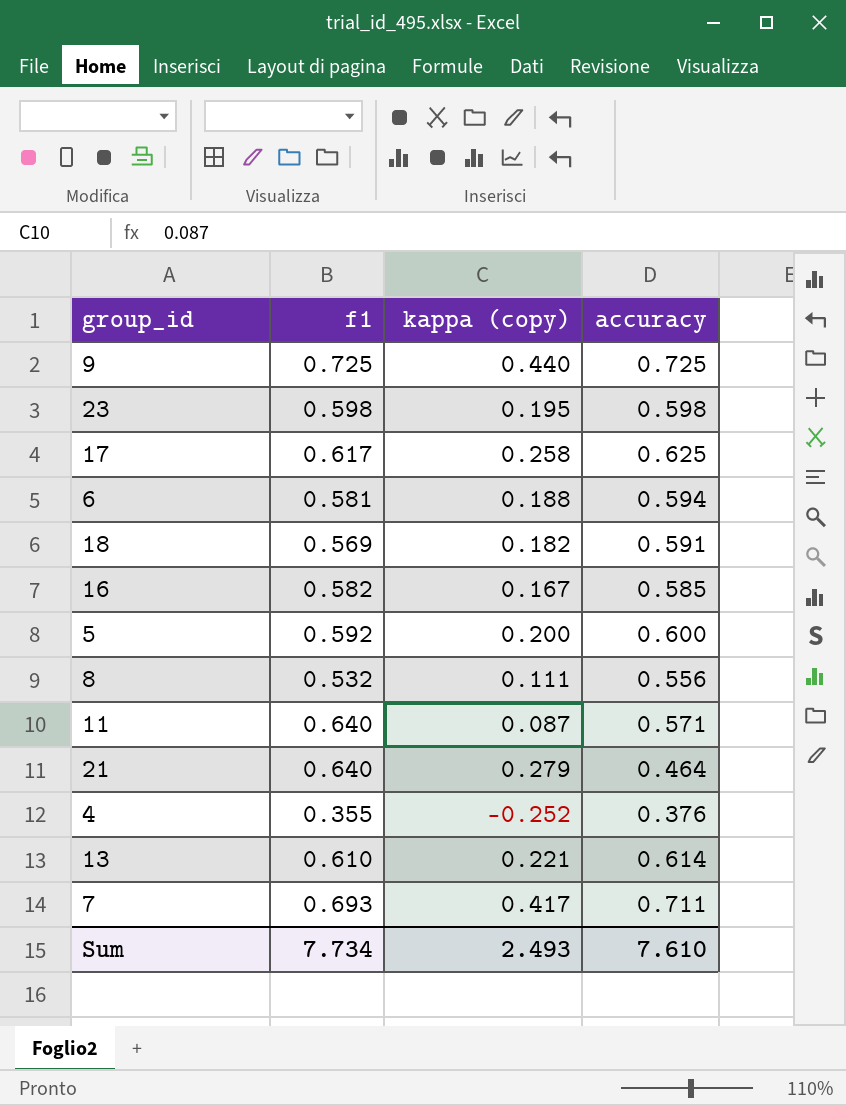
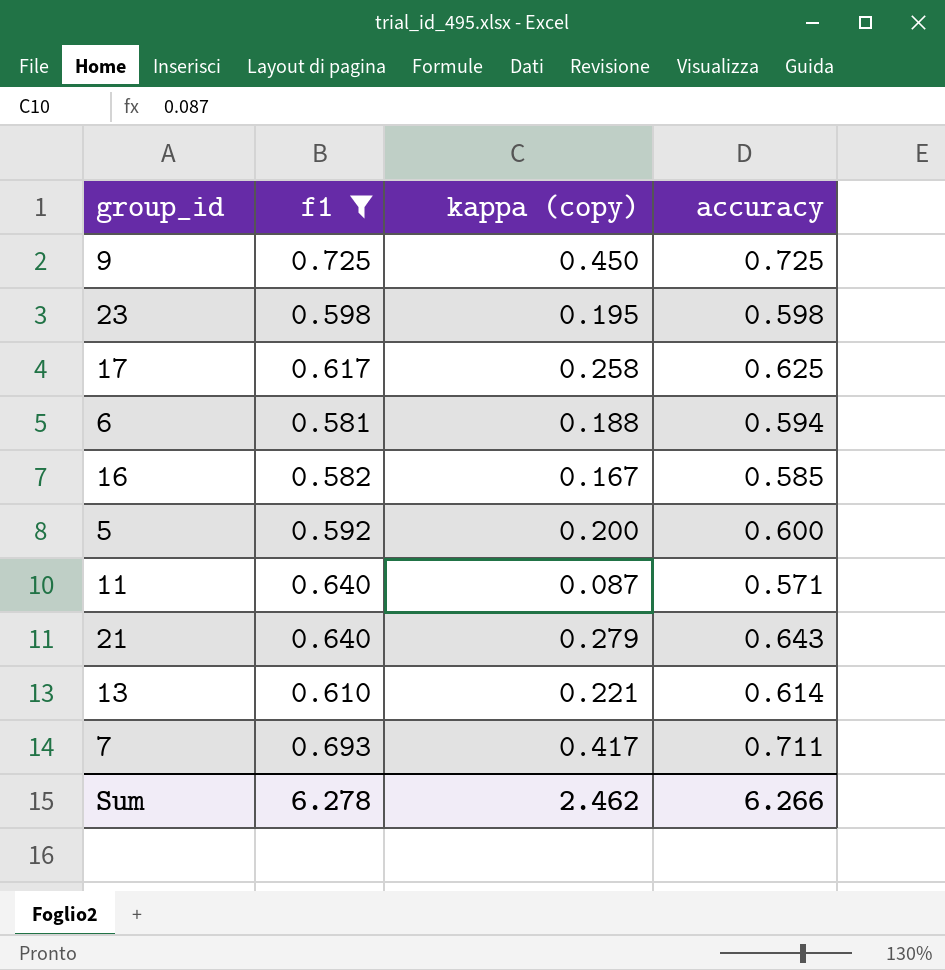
filter: none -> f1 >= 0.581
9 | kappa (copy): 0.440 -> 0.450
21 | accuracy: 0.464 -> 0.643
Sum | f1: 7.734 -> 6.278
Sum | kappa (copy): 2.493 -> 2.462
Sum | accuracy: 7.610 -> 6.266

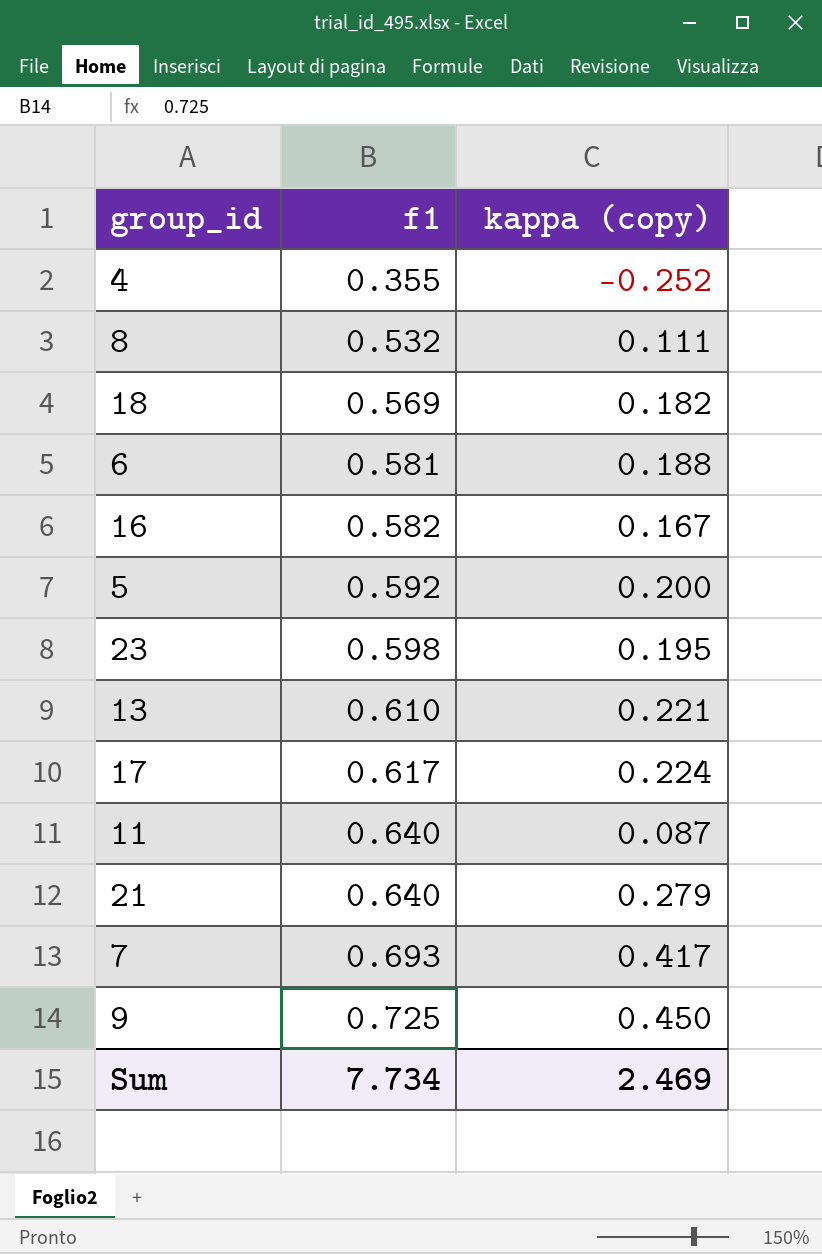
filter: f1 >= 0.581 -> none
row order: none -> f1 ascending
column accuracy | position: 4 -> none
17 | kappa (copy): 0.258 -> 0.224
Sum | f1: 6.278 -> 7.734
Sum | kappa (copy): 2.462 -> 2.469

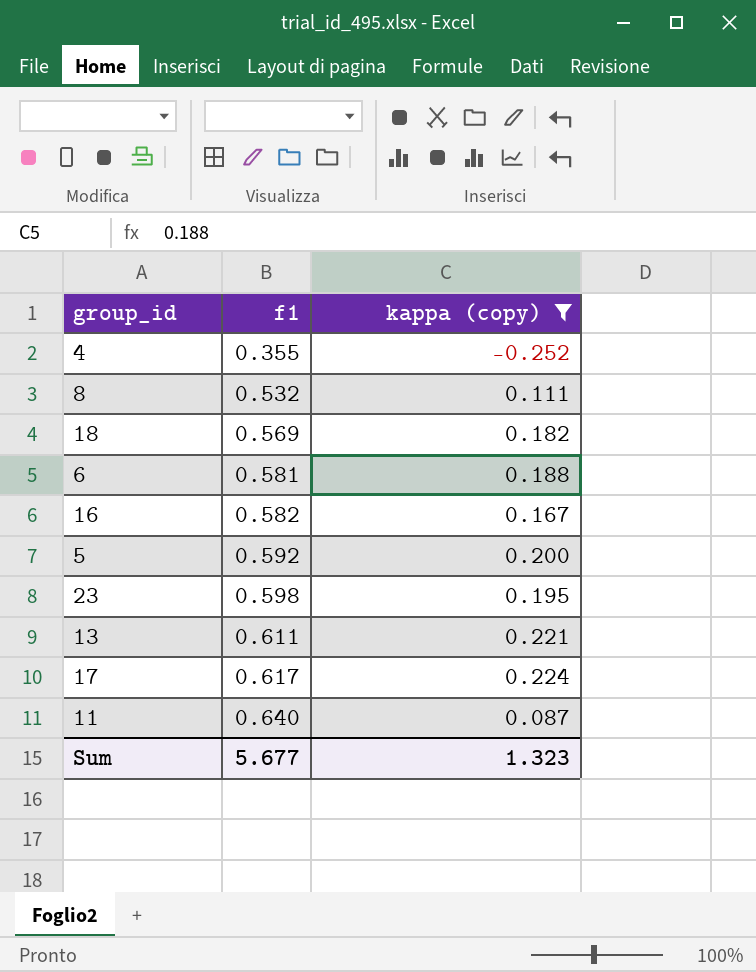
filter: none -> kappa (copy) <= 0.224
13 | f1: 0.610 -> 0.611
Sum | f1: 7.734 -> 5.677
Sum | kappa (copy): 2.469 -> 1.323

